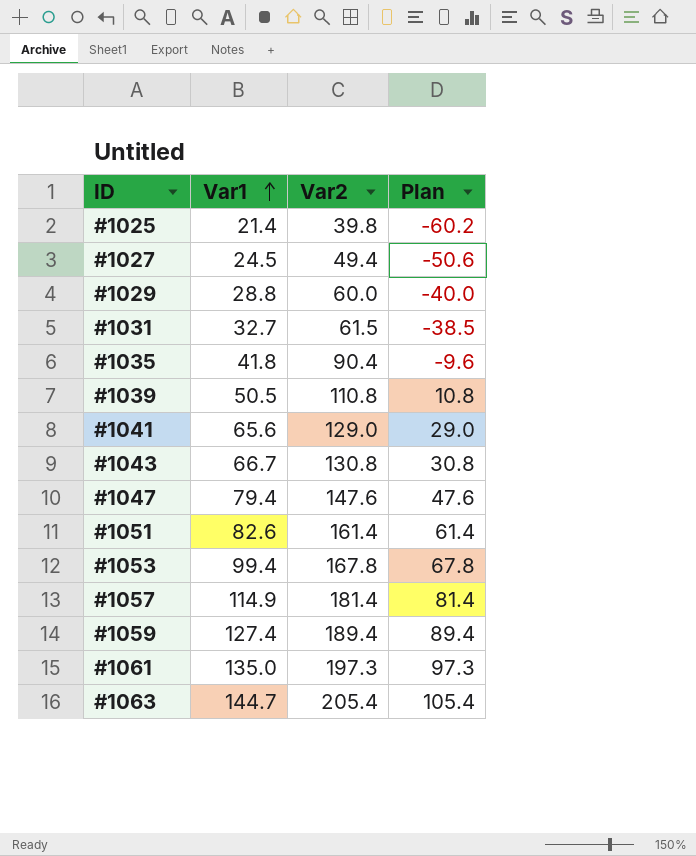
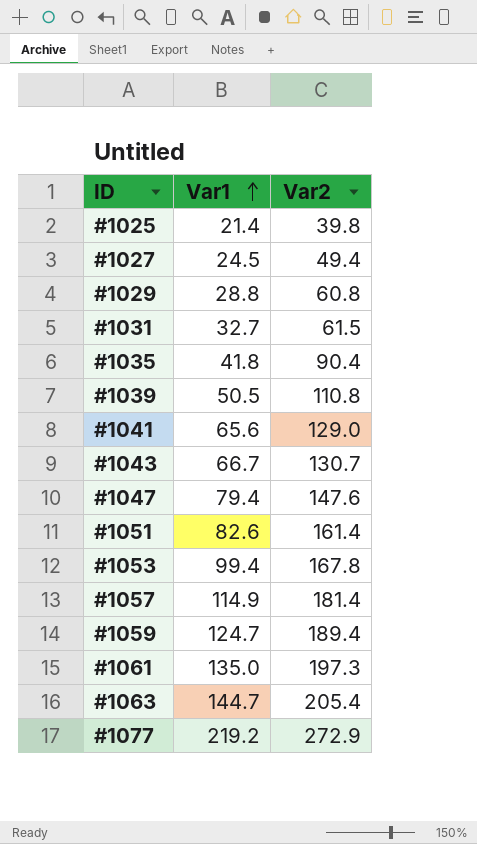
column Plan | formula: [Var2] - 100 -> none
#1029 | Var2: 60.0 -> 60.8
#1043 | Var2: 130.8 -> 130.7
#1059 | Var1: 127.4 -> 124.7
row #1077: none -> 219.2 | 272.9

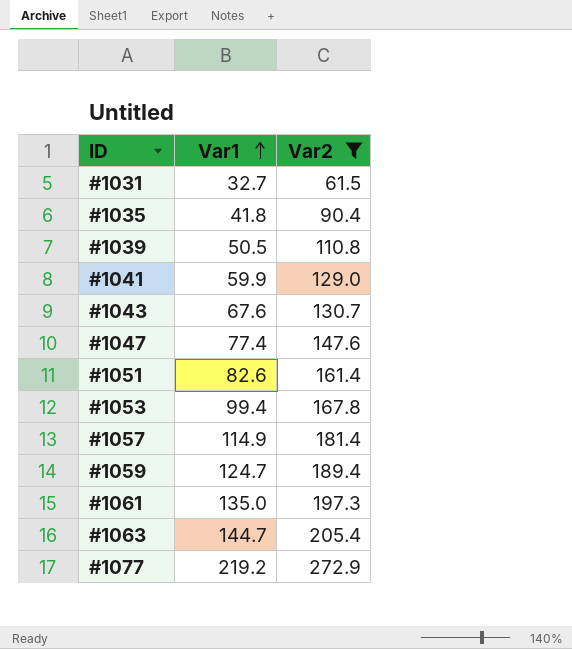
filter: none -> Var2 >= 61.5
#1041 | Var1: 65.6 -> 59.9
#1043 | Var1: 66.7 -> 67.6
#1047 | Var1: 79.4 -> 77.4

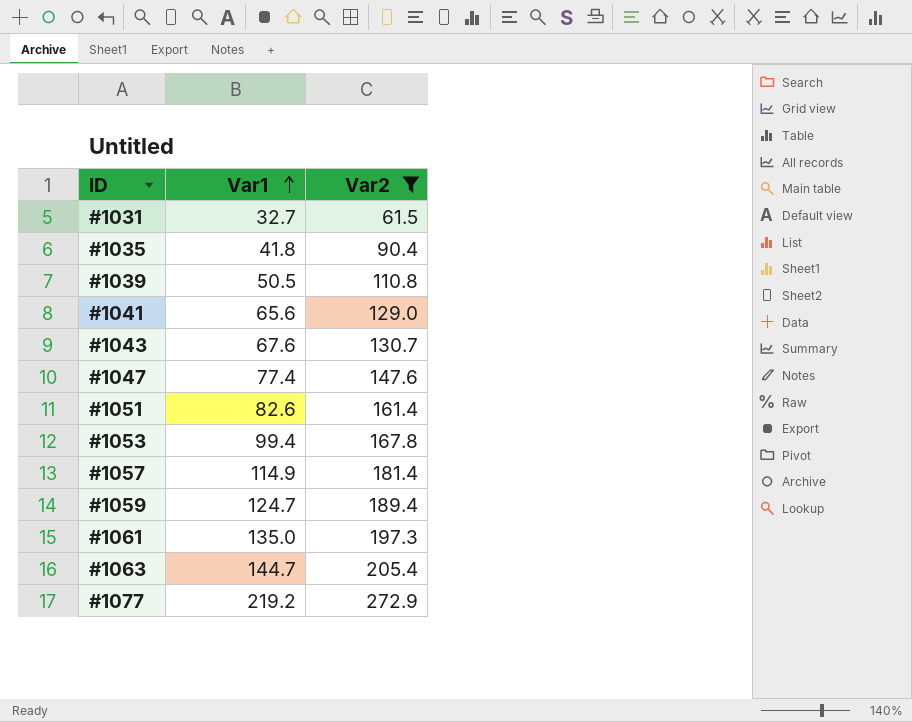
#1041 | Var1: 59.9 -> 65.6

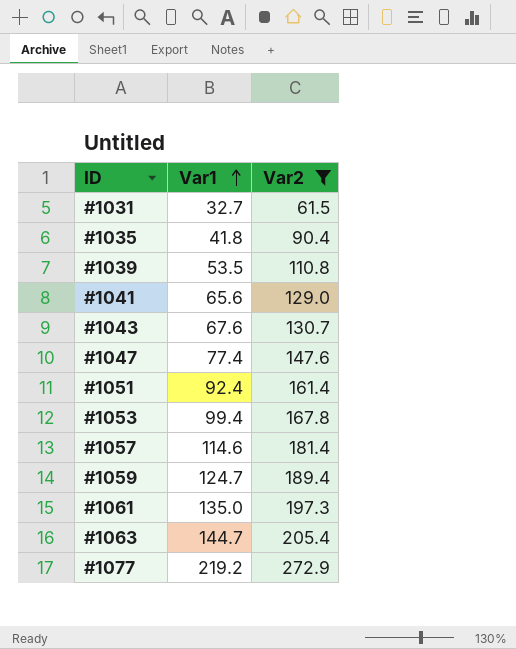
#1039 | Var1: 50.5 -> 53.5
#1051 | Var1: 82.6 -> 92.4
#1057 | Var1: 114.9 -> 114.6

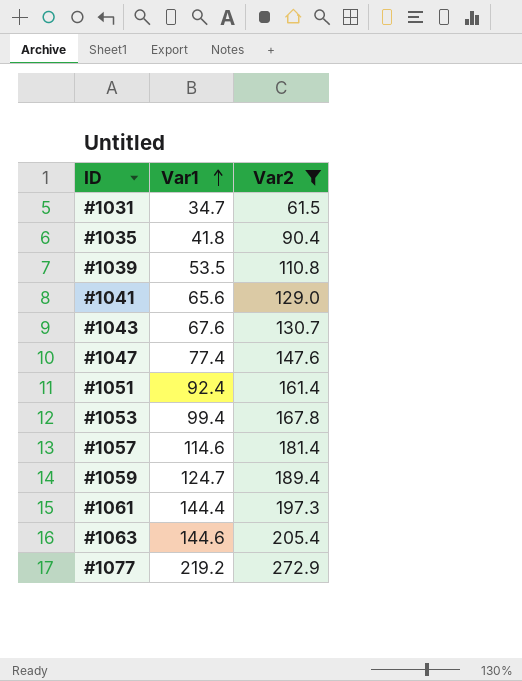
#1031 | Var1: 32.7 -> 34.7
#1061 | Var1: 135.0 -> 144.4
#1063 | Var1: 144.7 -> 144.6

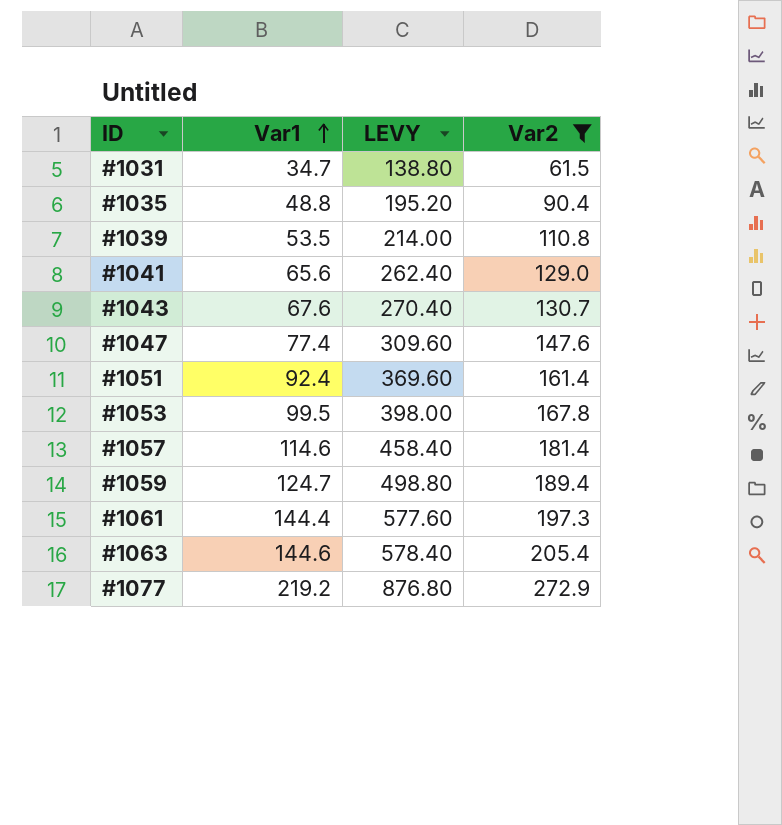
column LEVY | formula: none -> [Var1] * 4
#1035 | Var1: 41.8 -> 48.8
#1053 | Var1: 99.4 -> 99.5

